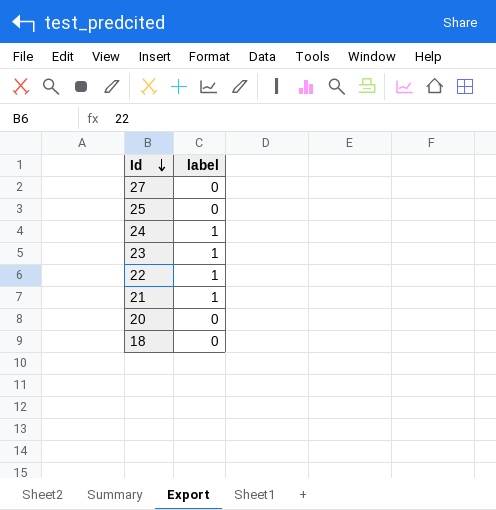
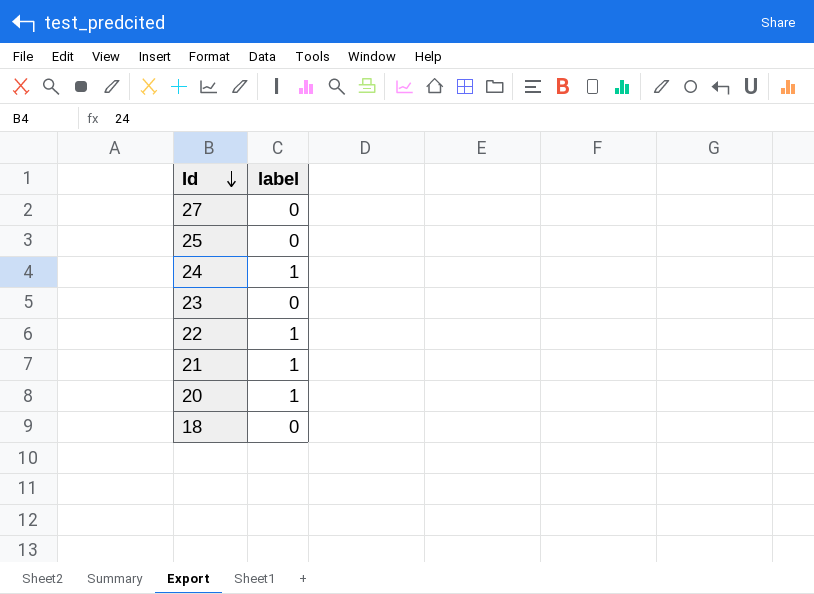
23 | label: 1 -> 0
20 | label: 0 -> 1

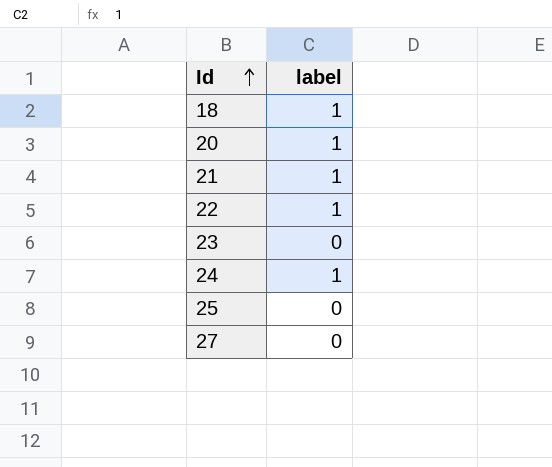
row order: Id descending -> Id ascending
18 | label: 0 -> 1

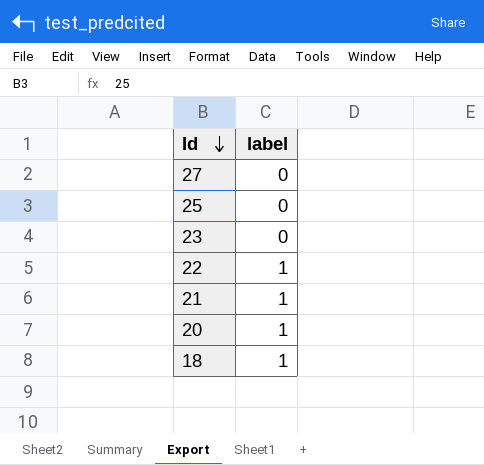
row order: Id ascending -> Id descending
row 24: 1 -> none

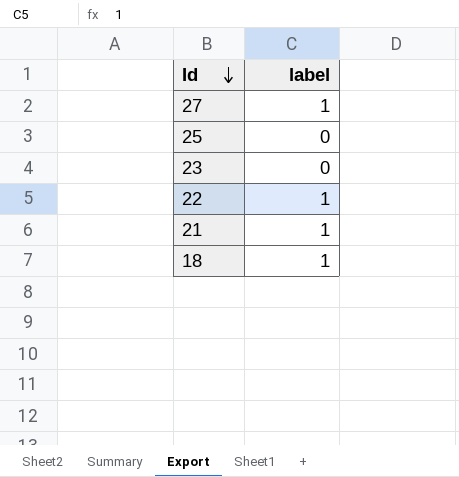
row 20: 1 -> none
27 | label: 0 -> 1

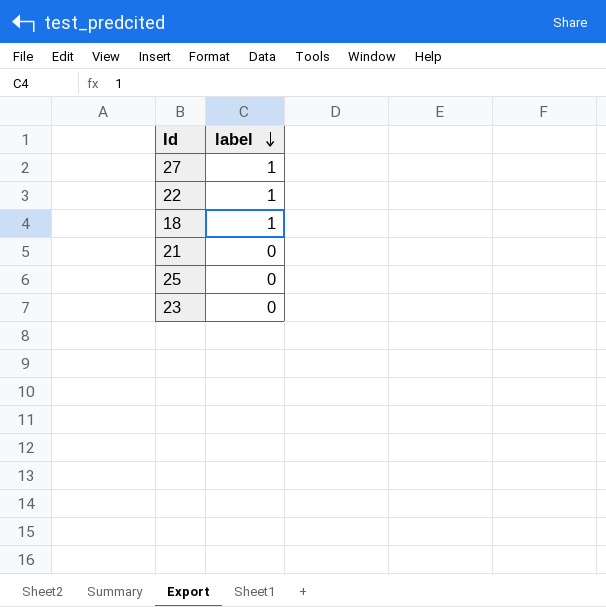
row order: Id descending -> label descending
21 | label: 1 -> 0

